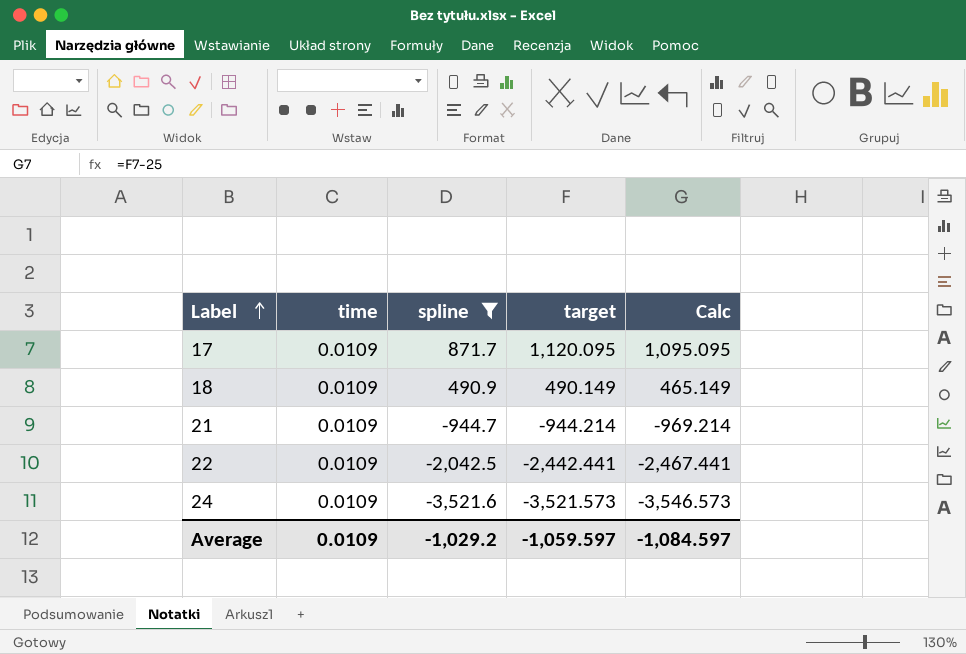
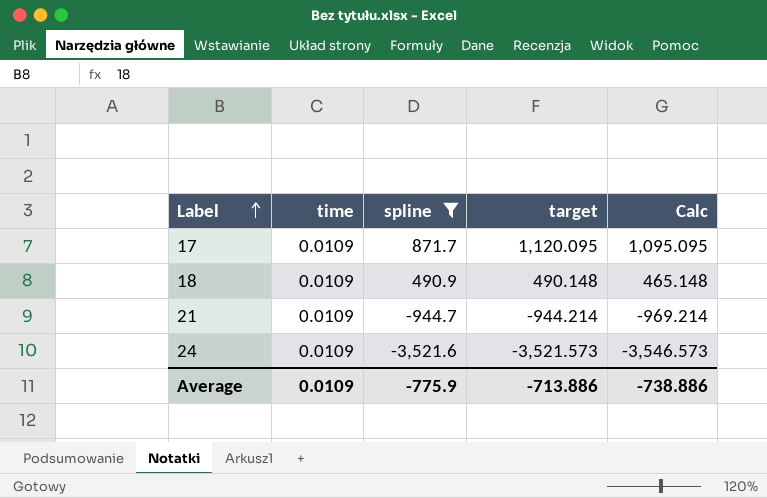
row 22: 0.0109 | -2,042.5 | -2,442.441 | -2,467.441 -> none
18 | target: 490.149 -> 490.148
18 | Calc: 465.149 -> 465.148
Average | spline: -1,029.2 -> -775.9
Average | target: -1,059.597 -> -713.886
Average | Calc: -1,084.597 -> -738.886

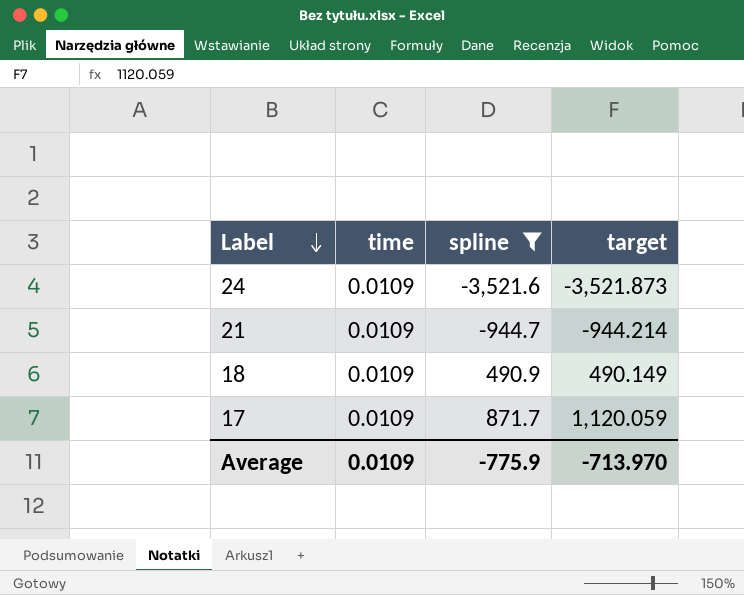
row order: Label ascending -> Label descending
column Calc | formula: [target] - 25 -> none
24 | target: -3,521.573 -> -3,521.873
18 | target: 490.148 -> 490.149
17 | target: 1,120.095 -> 1,120.059
Average | target: -713.886 -> -713.970

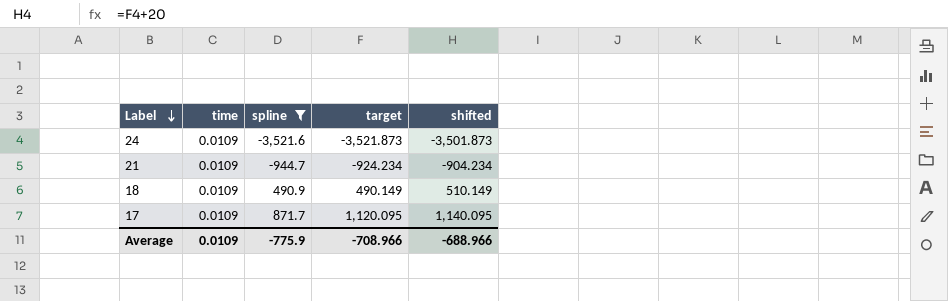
column shifted | formula: none -> [target] + 20
21 | target: -944.214 -> -924.234
17 | target: 1,120.059 -> 1,120.095
Average | target: -713.970 -> -708.966

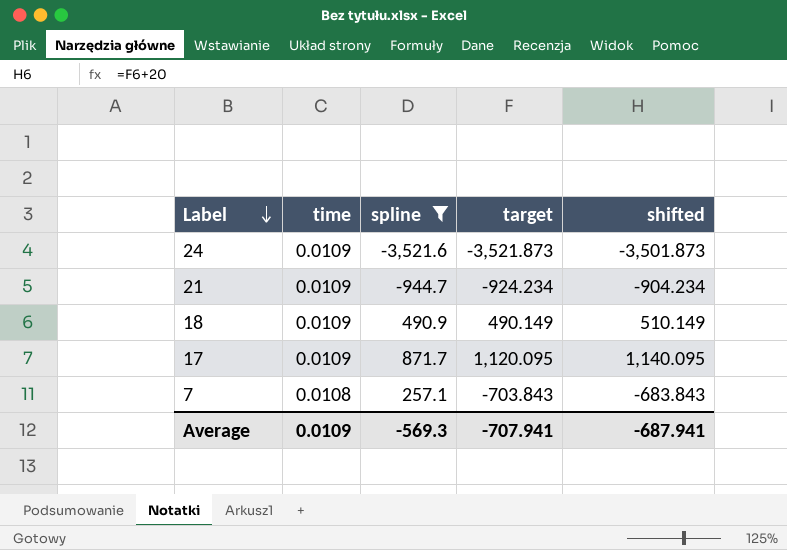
row 7: none -> 0.0108 | 257.1 | -703.843 | -683.843
Average | spline: -775.9 -> -569.3
Average | target: -708.966 -> -707.941
Average | shifted: -688.966 -> -687.941

